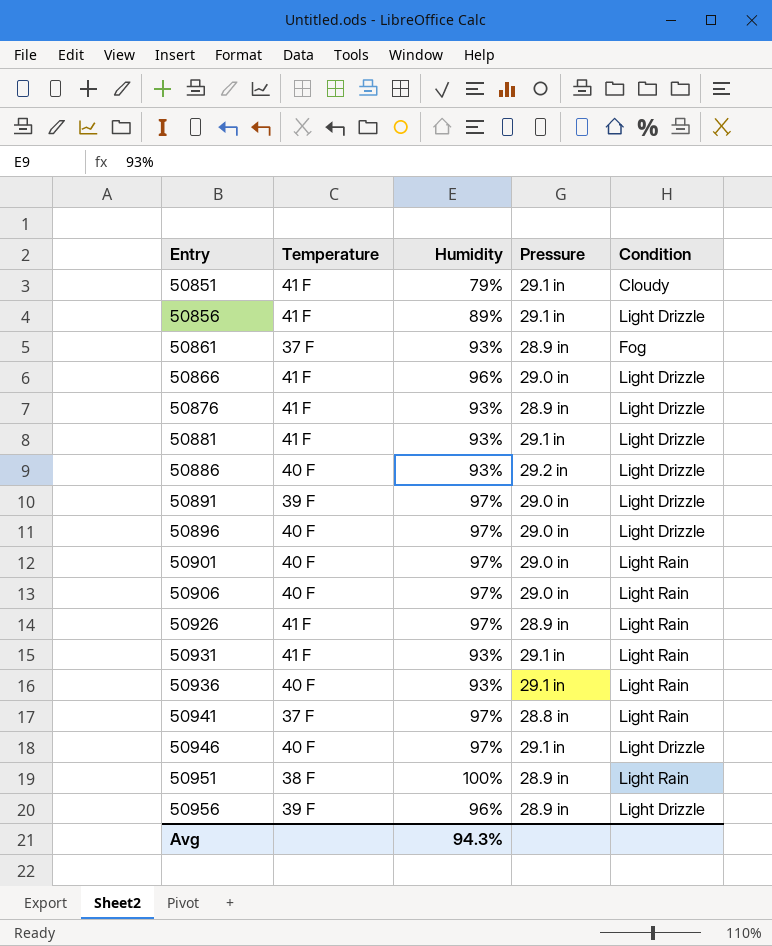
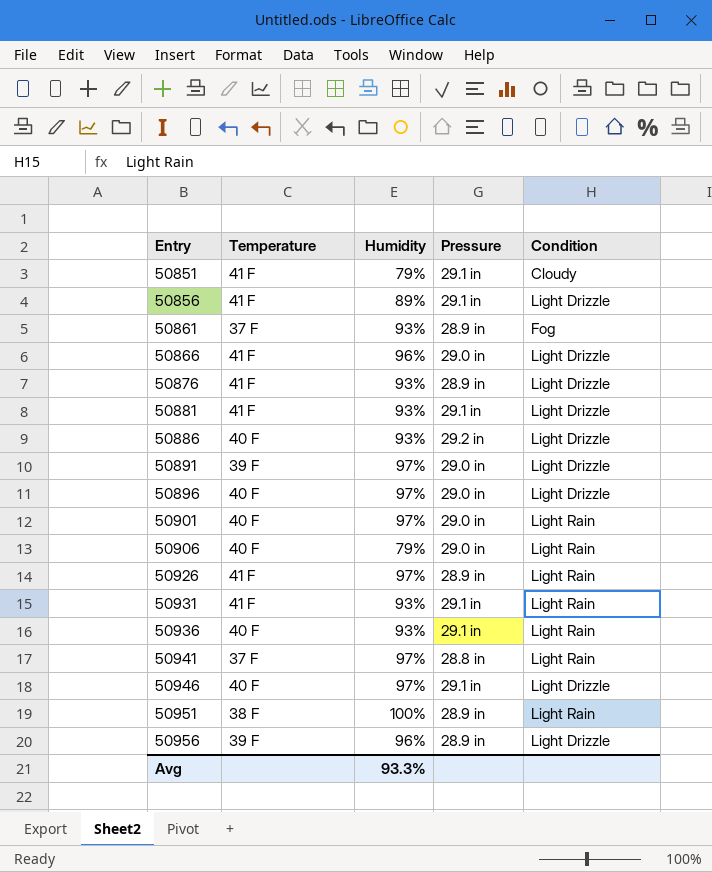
50906 | Humidity: 97% -> 79%
Avg | Humidity: 94.3% -> 93.3%

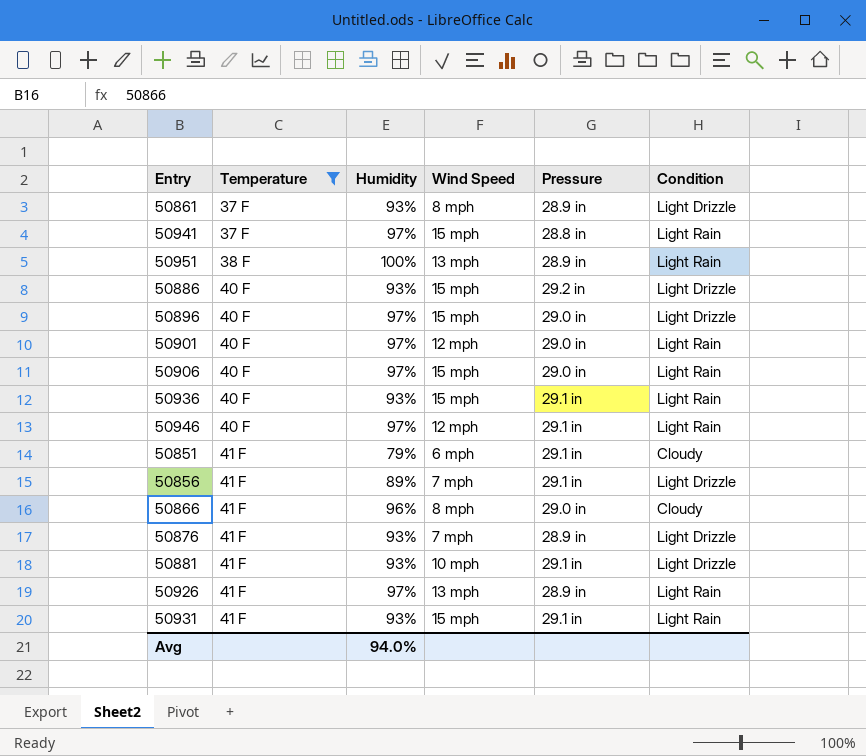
filter: none -> Temperature != 39 F
row order: Entry ascending -> Temperature ascending
column Wind Speed | position: none -> 4
50861 | Condition: Fog -> Light Drizzle
50906 | Humidity: 79% -> 97%
50946 | Condition: Light Drizzle -> Light Rain
50866 | Condition: Light Drizzle -> Cloudy
Avg | Humidity: 93.3% -> 94.0%

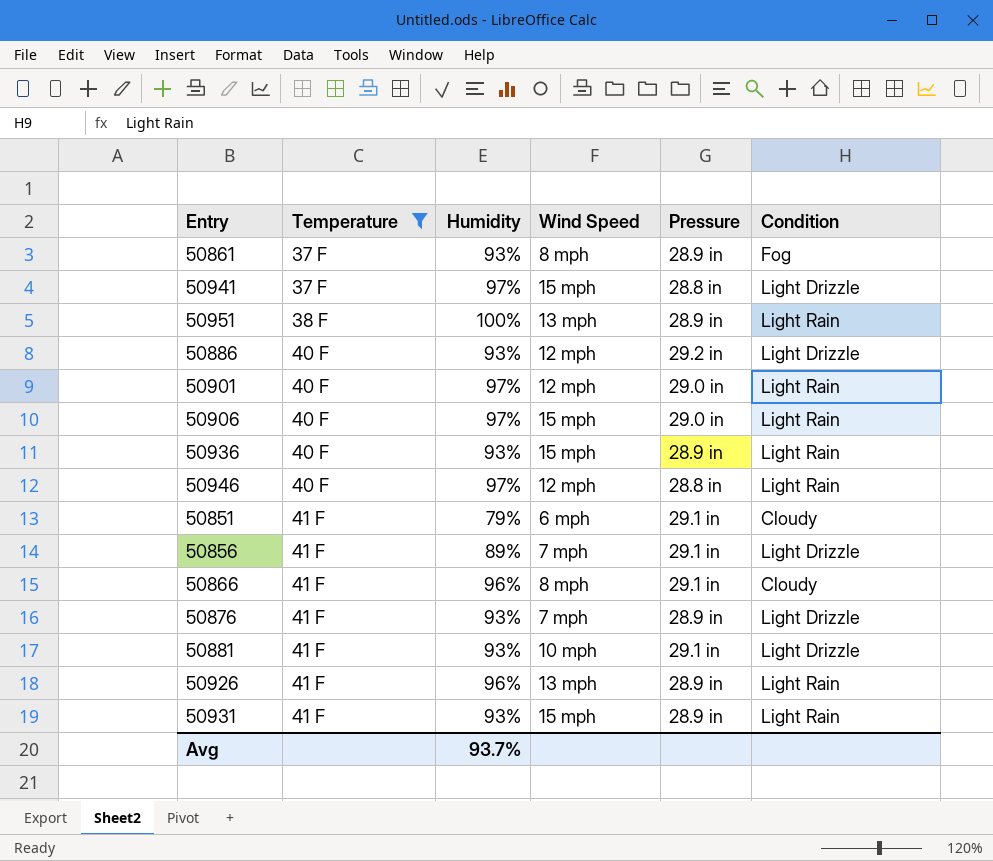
row 50896: 40 F | 97% | 15 mph | 29.0 in | Light Drizzle -> none
50861 | Condition: Light Drizzle -> Fog
50941 | Condition: Light Rain -> Light Drizzle
50886 | Wind Speed: 15 mph -> 12 mph
50936 | Pressure: 29.1 in -> 28.9 in
50946 | Pressure: 29.1 in -> 28.8 in
50866 | Pressure: 29.0 in -> 29.1 in
50926 | Humidity: 97% -> 96%
50931 | Pressure: 29.1 in -> 28.9 in
Avg | Humidity: 94.0% -> 93.7%

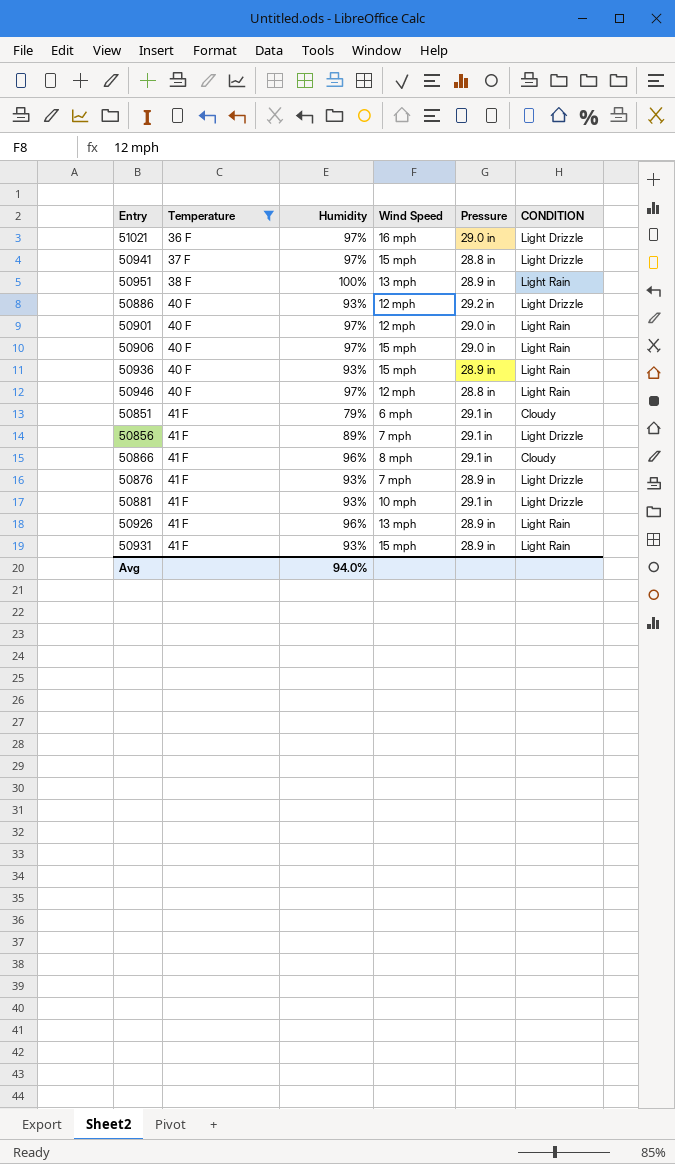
column name: Condition -> CONDITION
row 50861: 37 F | 93% | 8 mph | 28.9 in | Fog -> none
row 51021: none -> 36 F | 97% | 16 mph | 29.0 in | Light Drizzle
Avg | Humidity: 93.7% -> 94.0%

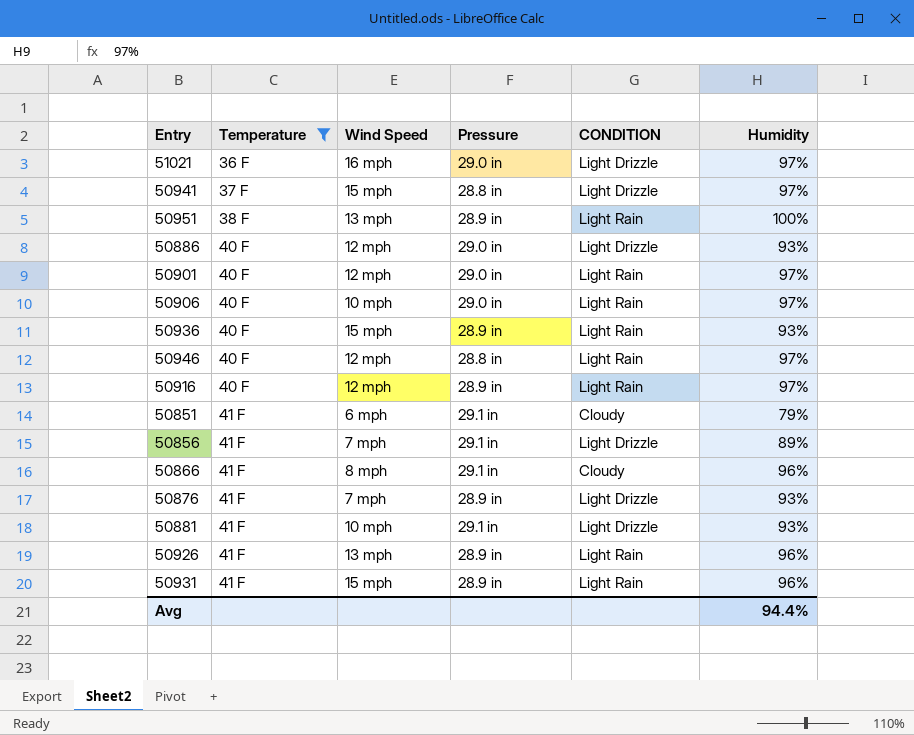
column Humidity | position: 3 -> 6
50886 | Pressure: 29.2 in -> 29.0 in
50906 | Wind Speed: 15 mph -> 10 mph
row 50916: none -> 40 F | 12 mph | 28.9 in | Light Rain | 97%
50931 | Humidity: 93% -> 96%
Avg | Humidity: 94.0% -> 94.4%

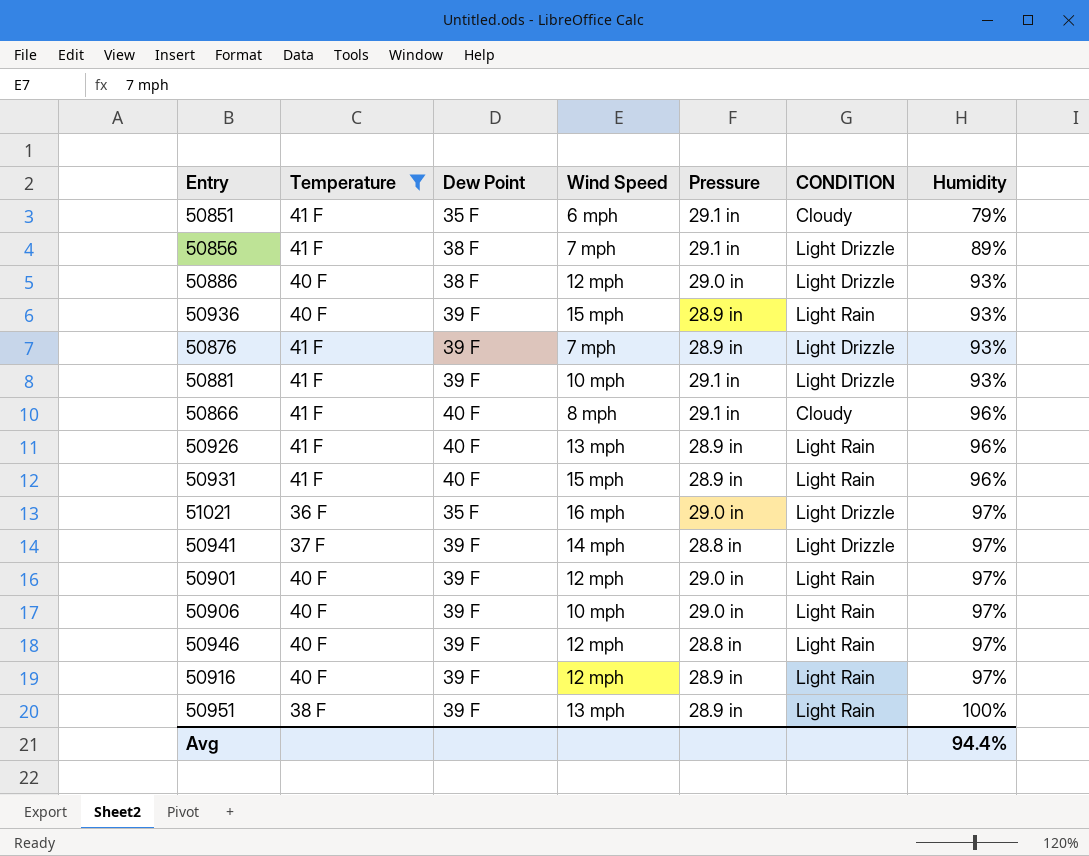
row order: Temperature ascending -> Humidity ascending
column Dew Point | position: none -> 3
50941 | Wind Speed: 15 mph -> 14 mph

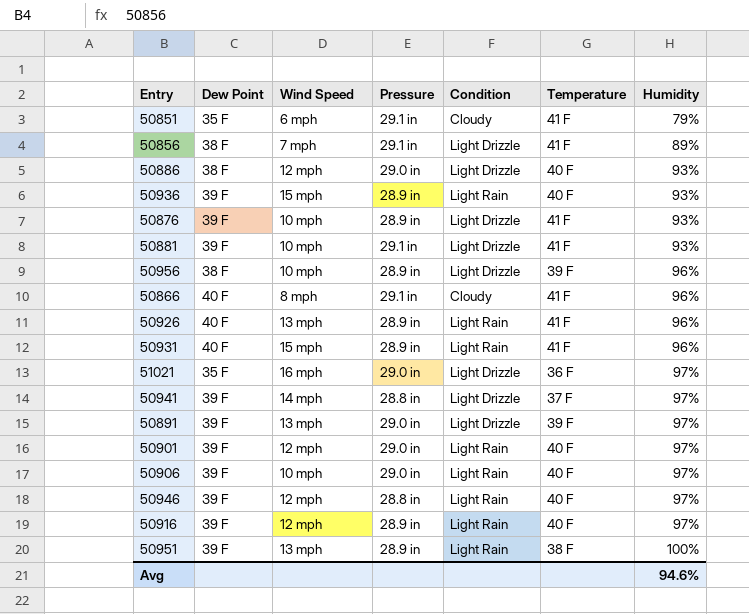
filter: Temperature != 39 F -> none
column name: CONDITION -> Condition
column Temperature | position: 2 -> 6
50876 | Wind Speed: 7 mph -> 10 mph
Avg | Humidity: 94.4% -> 94.6%

